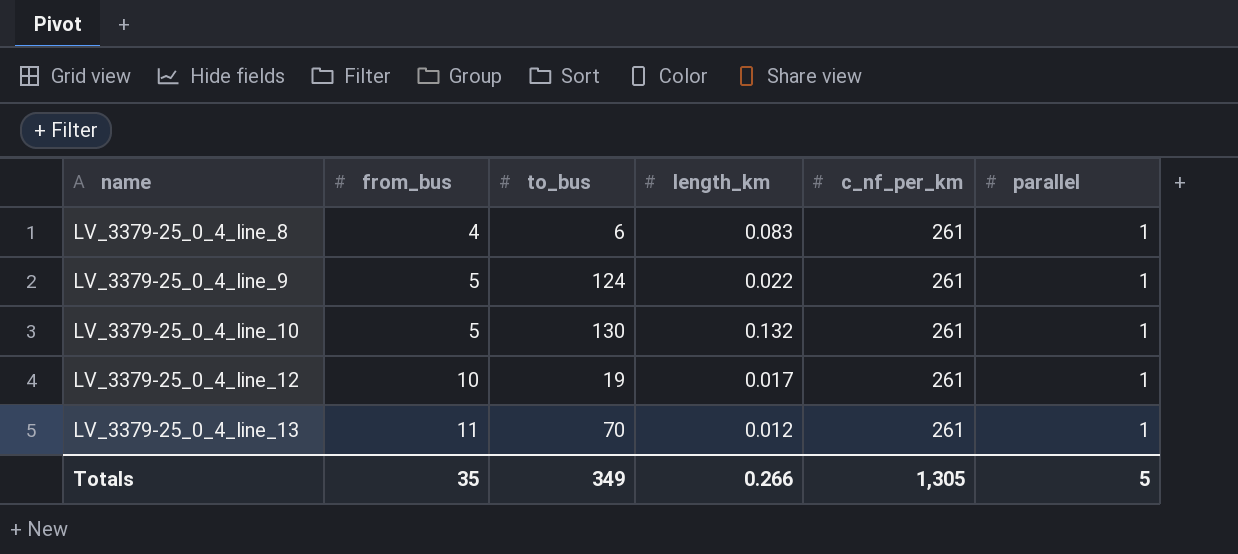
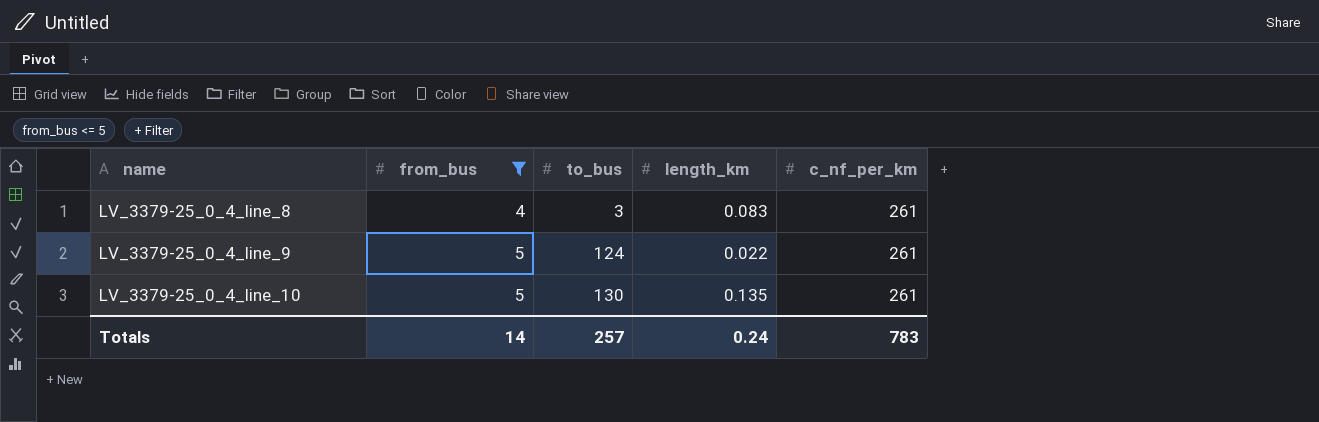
filter: none -> from_bus <= 5
column parallel | position: 6 -> none
LV_3379-25_0_4_line_8 | to_bus: 6 -> 3
LV_3379-25_0_4_line_10 | length_km: 0.132 -> 0.135
Totals | from_bus: 35 -> 14
Totals | to_bus: 349 -> 257
Totals | length_km: 0.266 -> 0.24
Totals | c_nf_per_km: 1,305 -> 783

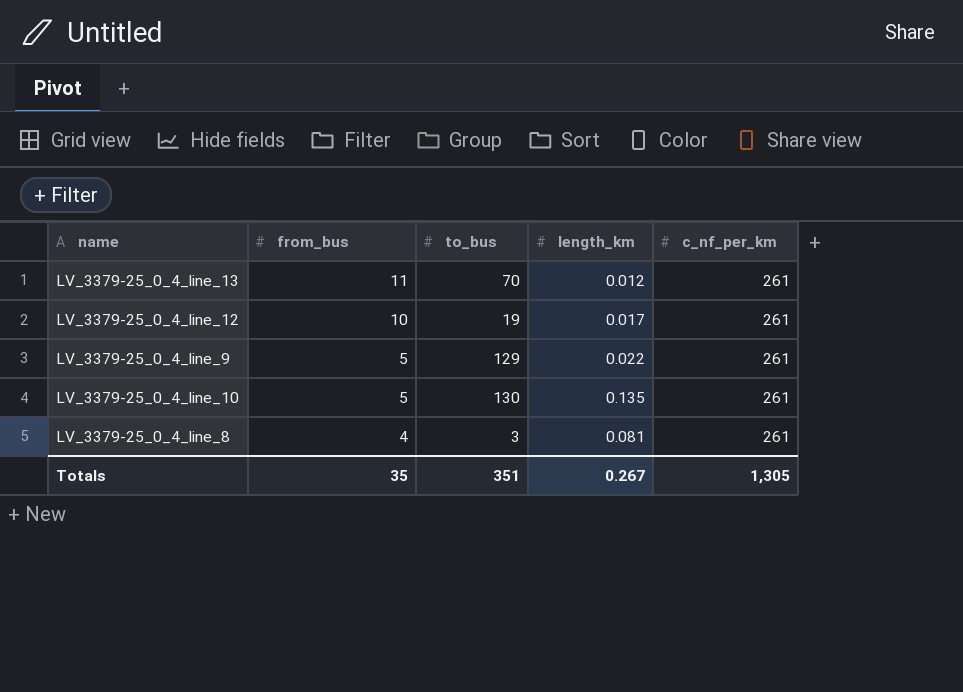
filter: from_bus <= 5 -> none
row order: name ascending -> from_bus descending
LV_3379-25_0_4_line_9 | to_bus: 124 -> 129
LV_3379-25_0_4_line_8 | length_km: 0.083 -> 0.081
Totals | from_bus: 14 -> 35
Totals | to_bus: 257 -> 351
Totals | length_km: 0.24 -> 0.267
Totals | c_nf_per_km: 783 -> 1,305

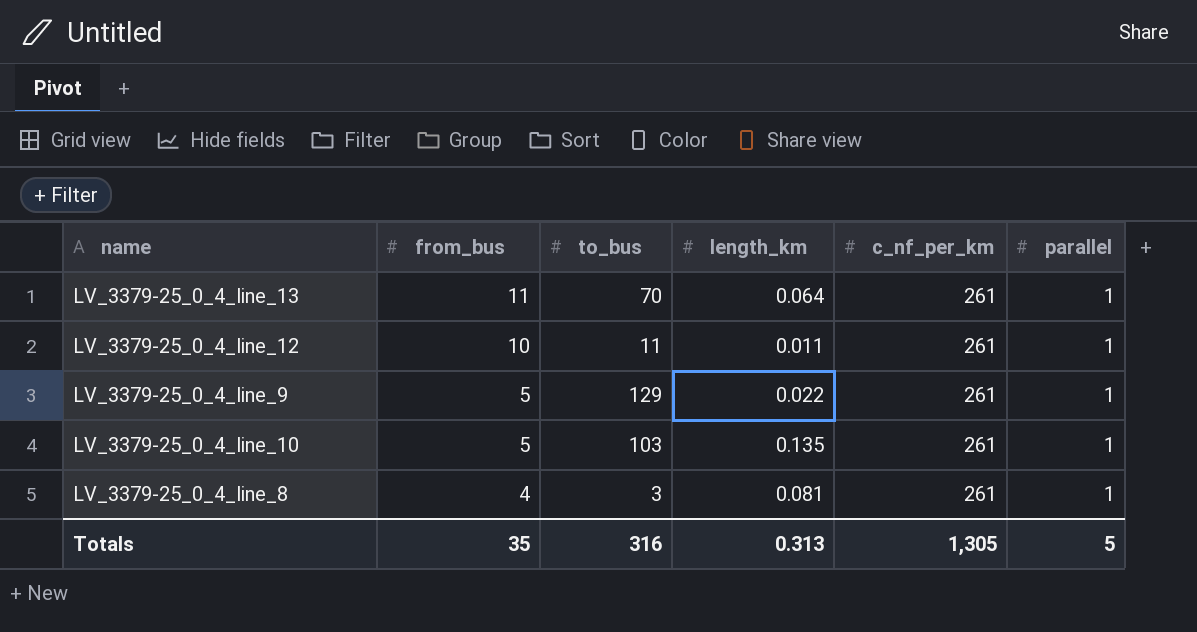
column parallel | position: none -> 6
LV_3379-25_0_4_line_13 | length_km: 0.012 -> 0.064
LV_3379-25_0_4_line_12 | to_bus: 19 -> 11
LV_3379-25_0_4_line_12 | length_km: 0.017 -> 0.011
LV_3379-25_0_4_line_10 | to_bus: 130 -> 103
Totals | to_bus: 351 -> 316
Totals | length_km: 0.267 -> 0.313

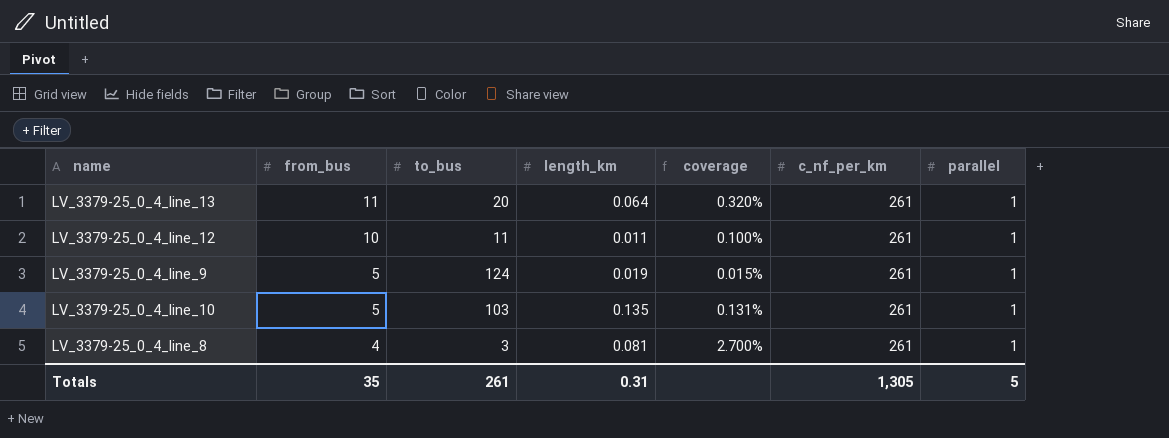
column coverage | formula: none -> [length_km] / [to_bus]
LV_3379-25_0_4_line_13 | to_bus: 70 -> 20
LV_3379-25_0_4_line_9 | to_bus: 129 -> 124
LV_3379-25_0_4_line_9 | length_km: 0.022 -> 0.019
Totals | to_bus: 316 -> 261
Totals | length_km: 0.313 -> 0.31

